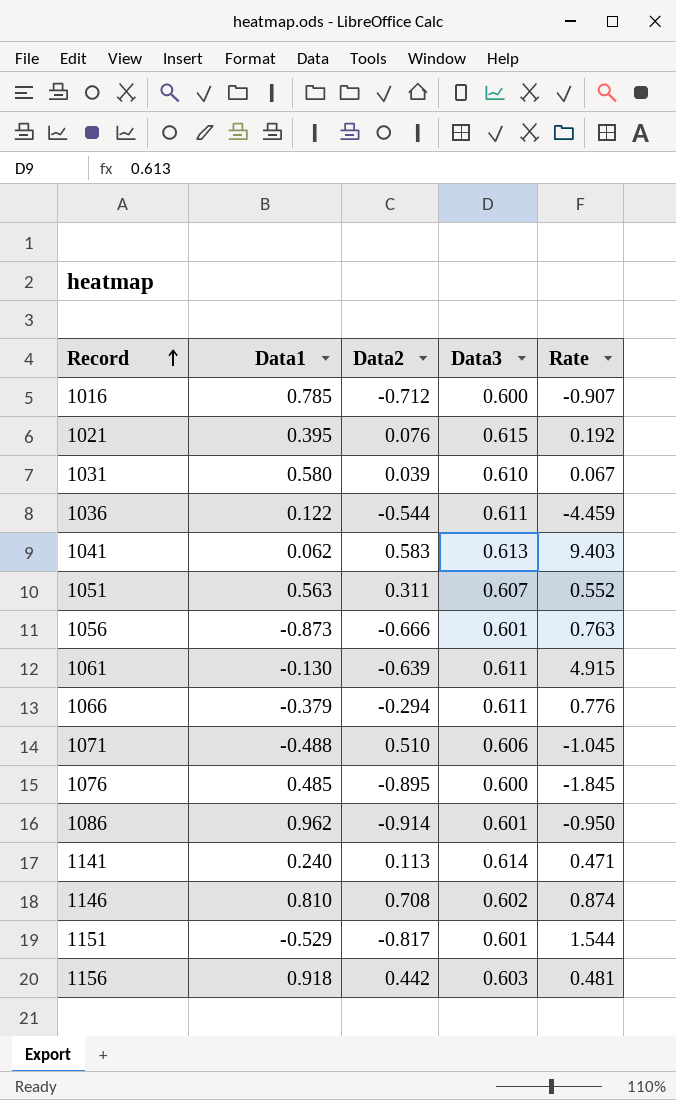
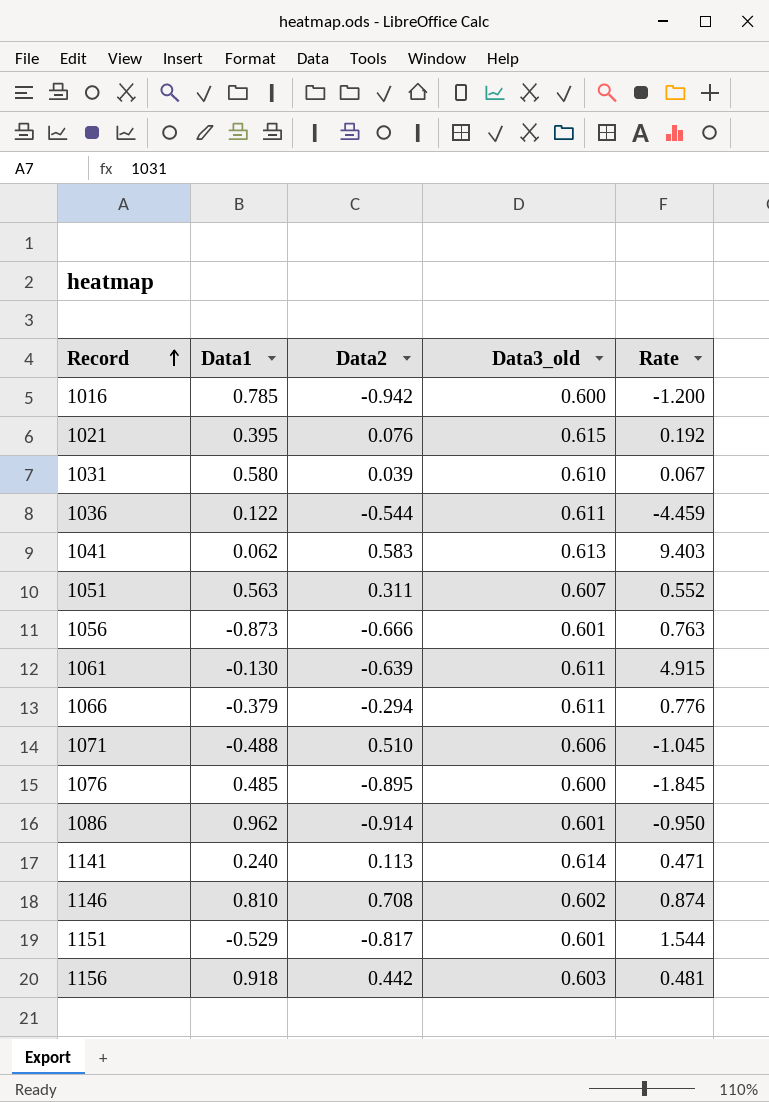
column name: Data3 -> Data3_old
1016 | Data2: -0.712 -> -0.942
1016 | Rate: -0.907 -> -1.200

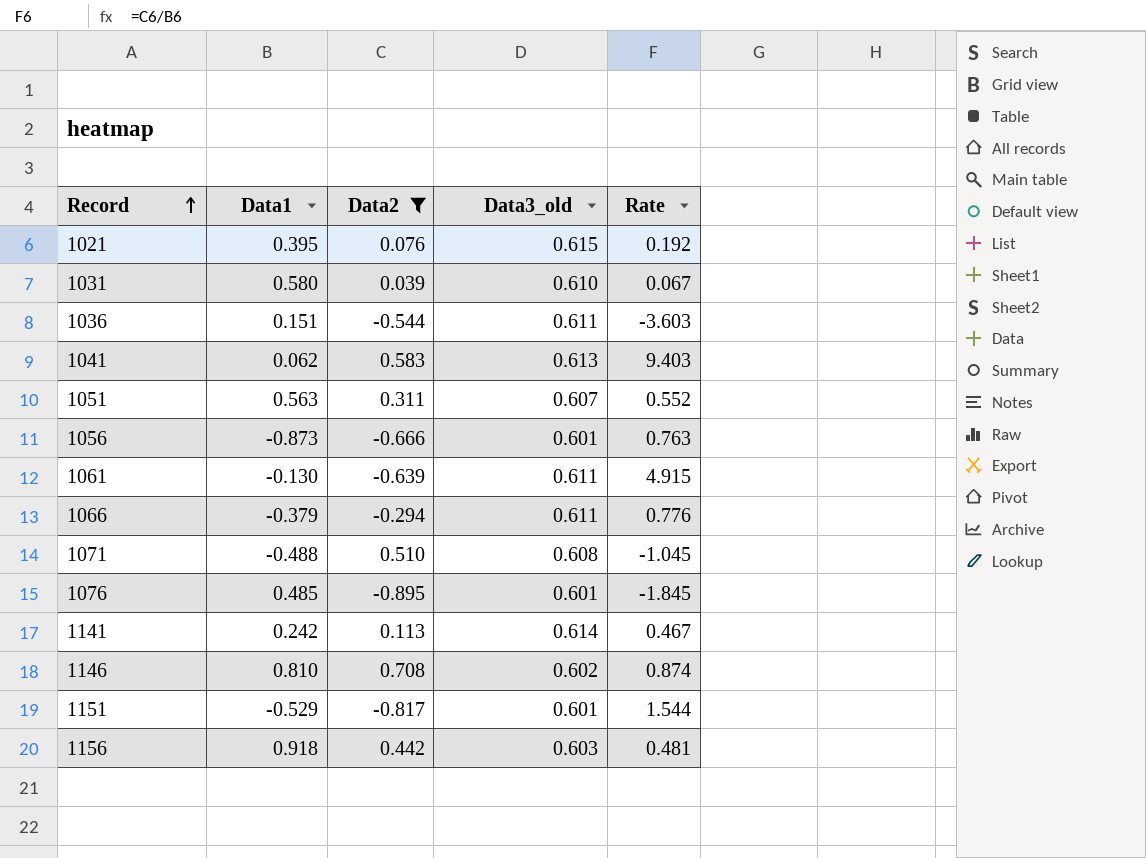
filter: none -> Data2 >= -0.895
1036 | Data1: 0.122 -> 0.151
1036 | Rate: -4.459 -> -3.603
1071 | Data3_old: 0.606 -> 0.608
1076 | Data3_old: 0.600 -> 0.601
1141 | Data1: 0.240 -> 0.242
1141 | Rate: 0.471 -> 0.467

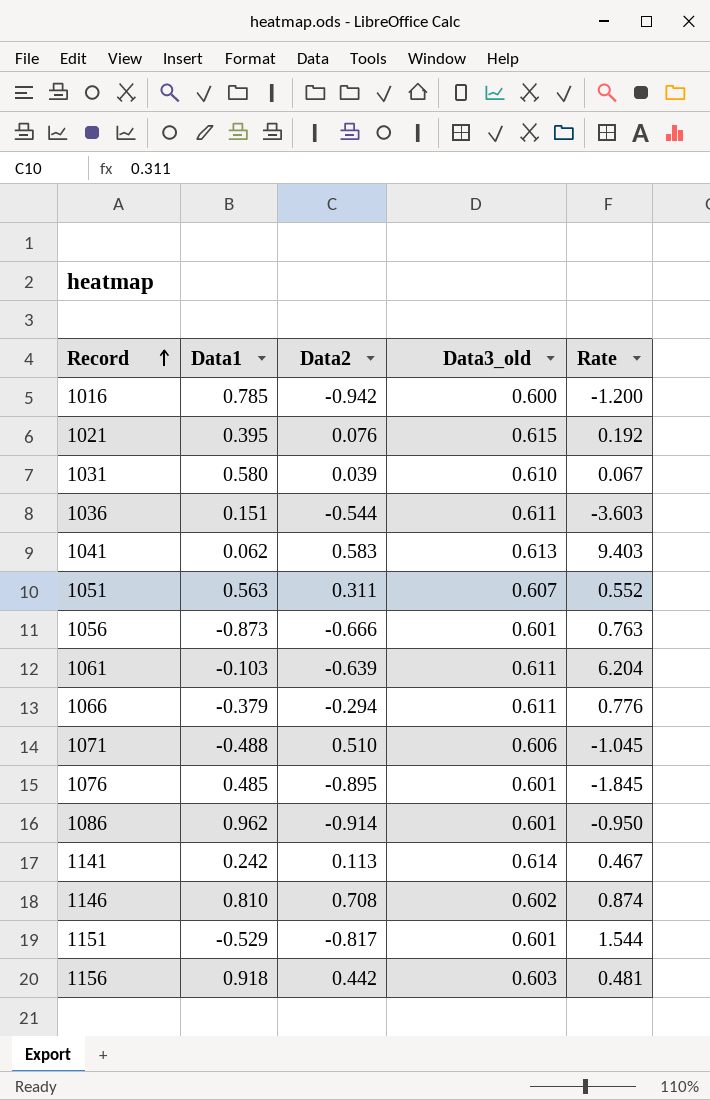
filter: Data2 >= -0.895 -> none
1061 | Data1: -0.130 -> -0.103
1061 | Rate: 4.915 -> 6.204
1071 | Data3_old: 0.608 -> 0.606

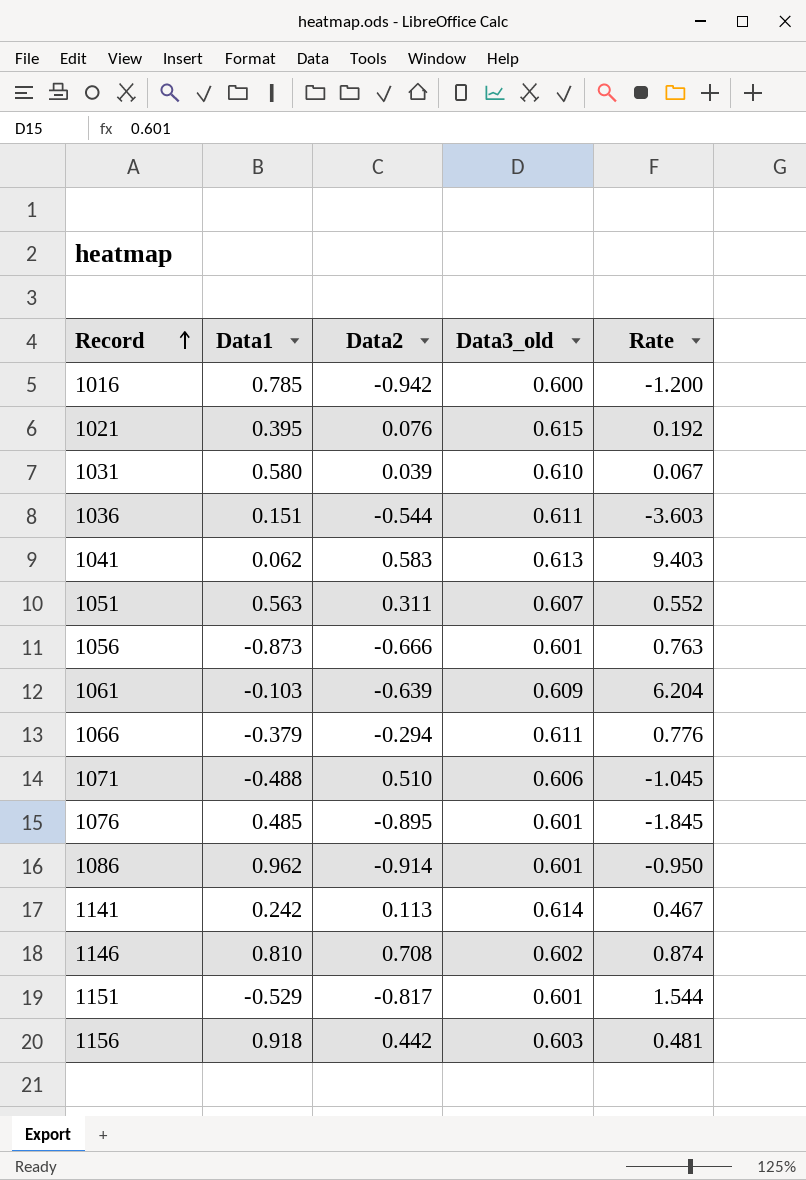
1061 | Data3_old: 0.611 -> 0.609

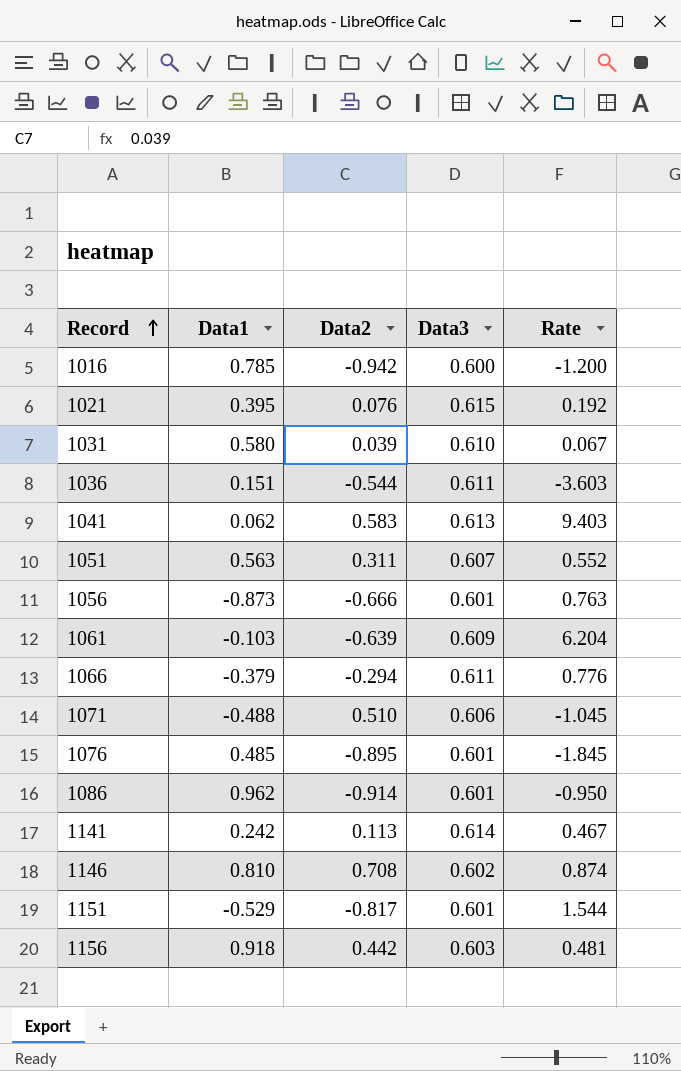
column name: Data3_old -> Data3

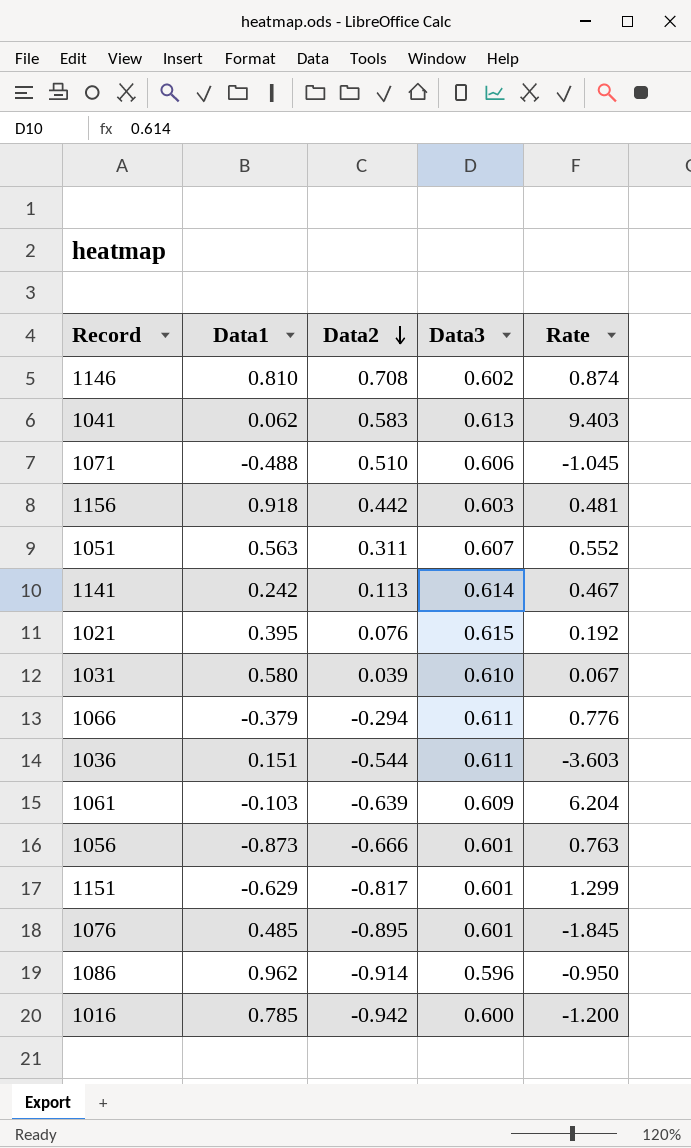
row order: Record ascending -> Data2 descending
1151 | Data1: -0.529 -> -0.629
1151 | Rate: 1.544 -> 1.299
1086 | Data3: 0.601 -> 0.596

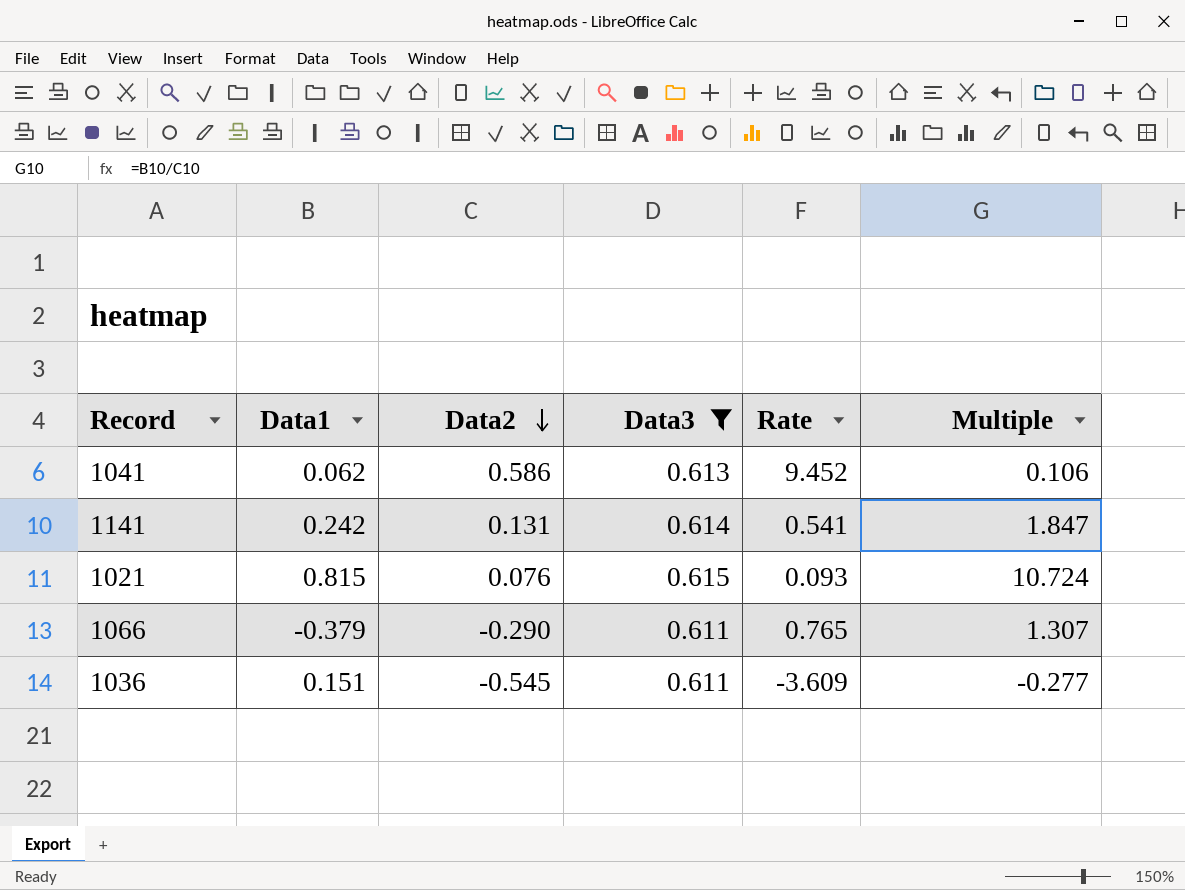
filter: none -> Data3 >= 0.611
column Multiple | formula: none -> [Data1] / [Data2]
1041 | Data2: 0.583 -> 0.586
1041 | Rate: 9.403 -> 9.452
1141 | Data2: 0.113 -> 0.131
1141 | Rate: 0.467 -> 0.541
1021 | Data1: 0.395 -> 0.815
1021 | Rate: 0.192 -> 0.093
1066 | Data2: -0.294 -> -0.290
1066 | Rate: 0.776 -> 0.765
1036 | Data2: -0.544 -> -0.545
1036 | Rate: -3.603 -> -3.609

